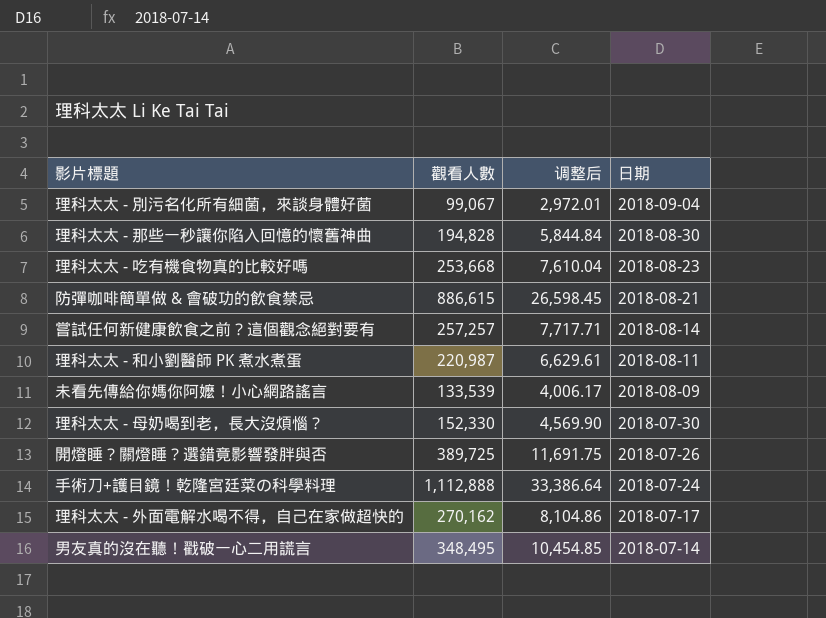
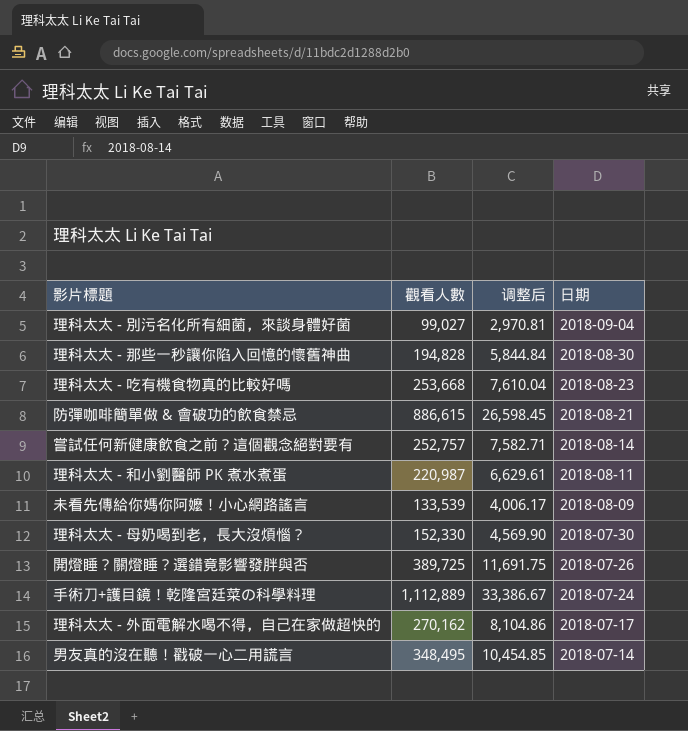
理科太太 - 別污名化所有細菌，來談身體好菌 | 觀看人數: 99,067 -> 99,027
理科太太 - 別污名化所有細菌，來談身體好菌 | 调整后: 2,972.01 -> 2,970.81
嘗試任何新健康飲食之前？這個觀念絕對要有 | 觀看人數: 257,257 -> 252,757
嘗試任何新健康飲食之前？這個觀念絕對要有 | 调整后: 7,717.71 -> 7,582.71
手術刀+護目鏡！乾隆宮廷菜の科學料理 | 觀看人數: 1,112,888 -> 1,112,889
手術刀+護目鏡！乾隆宮廷菜の科學料理 | 调整后: 33,386.64 -> 33,386.67

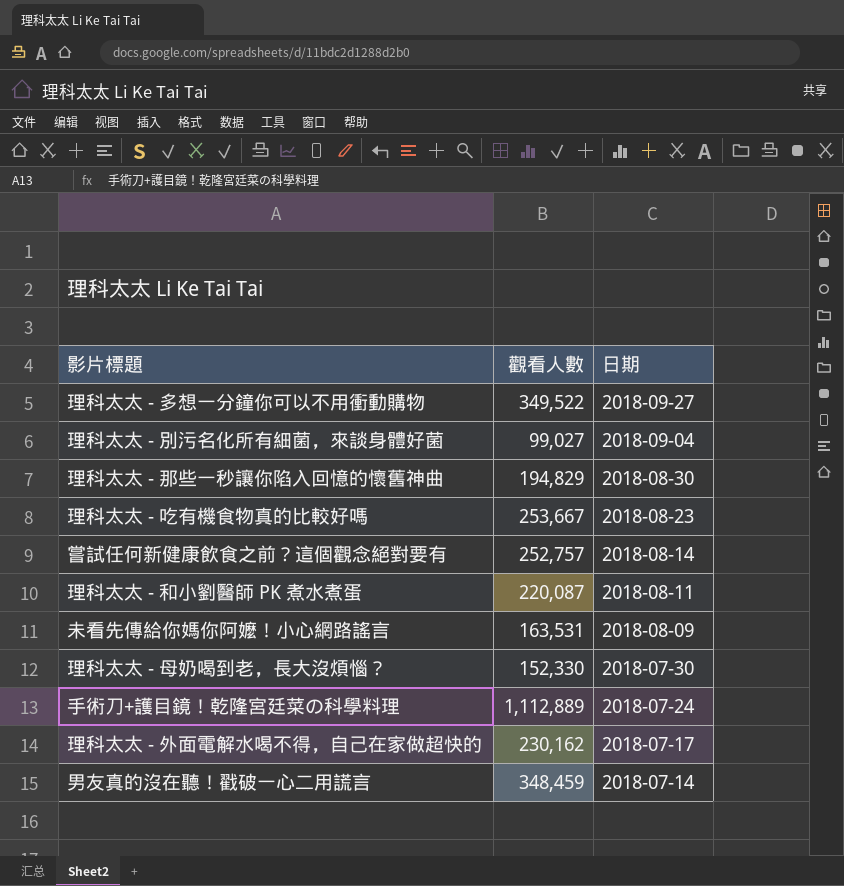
column 调整后 | formula: [觀看人數] * 0.03 -> none
row 防彈咖啡簡單做 & 會破功的飲食禁忌: 886,615 | 26,598.45 | 2018-08-21 -> none
row 開燈睡？關燈睡？選錯竟影響發胖與否: 389,725 | 11,691.75 | 2018-07-26 -> none
row 理科太太 - 多想一分鐘你可以不用衝動購物: none -> 349,522 | 2018-09-27
理科太太 - 那些一秒讓你陷入回憶的懷舊神曲 | 觀看人數: 194,828 -> 194,829
理科太太 - 吃有機食物真的比較好嗎 | 觀看人數: 253,668 -> 253,667
理科太太 - 和小劉醫師 PK 煮水煮蛋 | 觀看人數: 220,987 -> 220,087
未看先傳給你媽你阿嬤！小心網路謠言 | 觀看人數: 133,539 -> 163,531
理科太太 - 外面電解水喝不得，自己在家做超快的 | 觀看人數: 270,162 -> 230,162
男友真的沒在聽！戳破一心二用謊言 | 觀看人數: 348,495 -> 348,459

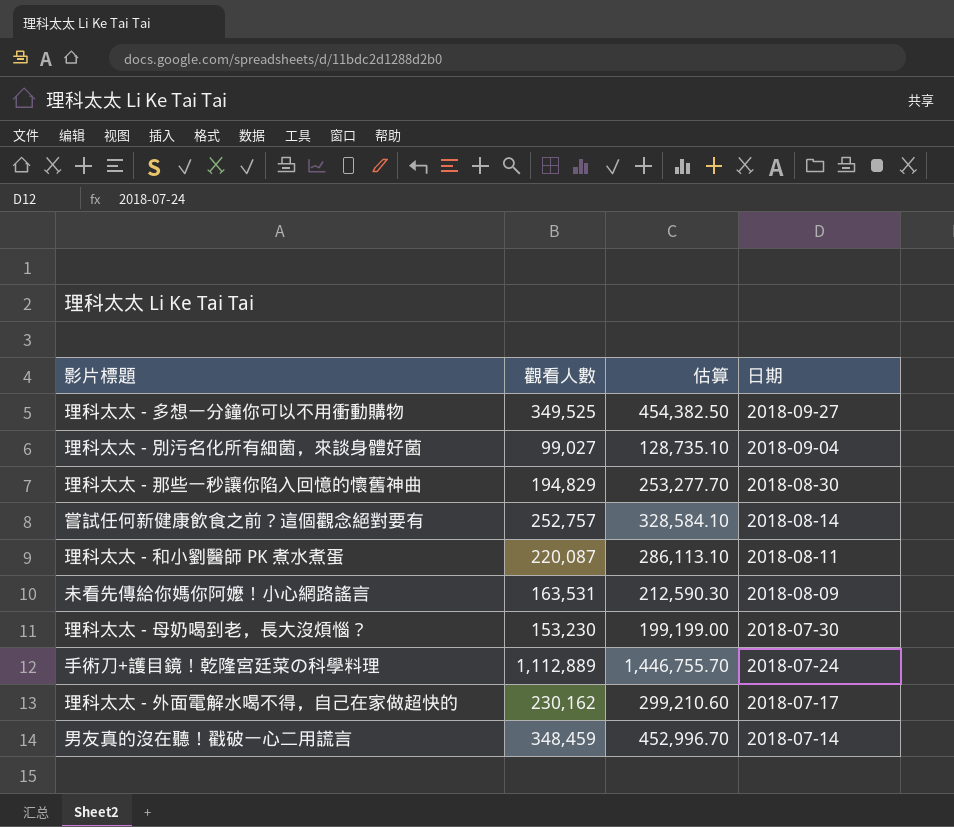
column 估算 | formula: none -> [觀看人數] * 1.3
row 理科太太 - 吃有機食物真的比較好嗎: 253,667 | 2018-08-23 -> none
理科太太 - 多想一分鐘你可以不用衝動購物 | 觀看人數: 349,522 -> 349,525
理科太太 - 母奶喝到老，長大沒煩惱？ | 觀看人數: 152,330 -> 153,230

